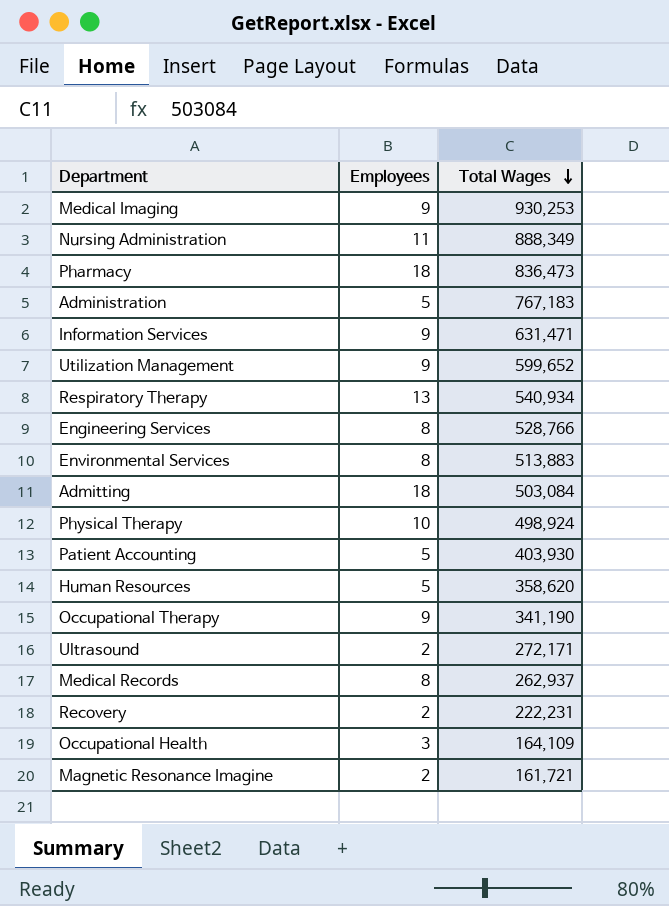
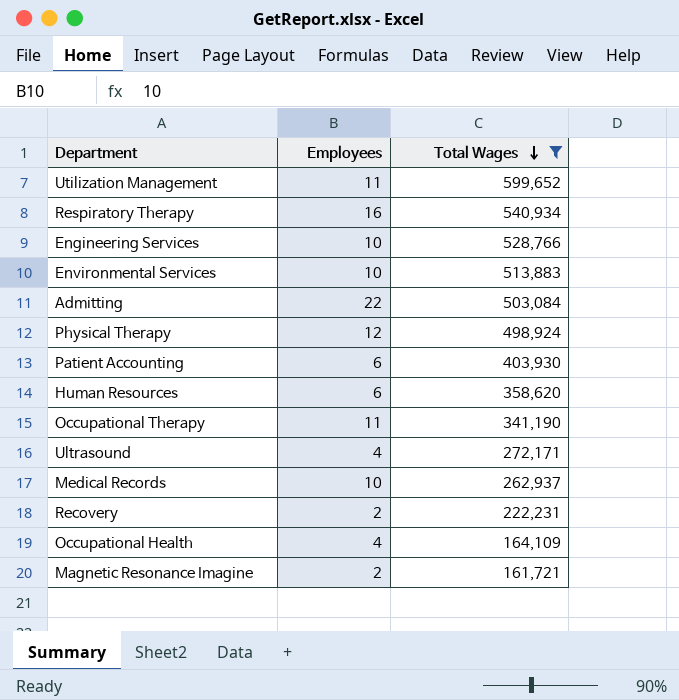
filter: none -> Total Wages <= 599,652
Utilization Management | Employees: 9 -> 11
Respiratory Therapy | Employees: 13 -> 16
Engineering Services | Employees: 8 -> 10
Environmental Services | Employees: 8 -> 10
Admitting | Employees: 18 -> 22
Physical Therapy | Employees: 10 -> 12
Patient Accounting | Employees: 5 -> 6
Human Resources | Employees: 5 -> 6
Occupational Therapy | Employees: 9 -> 11
Ultrasound | Employees: 2 -> 4
Medical Records | Employees: 8 -> 10
Occupational Health | Employees: 3 -> 4

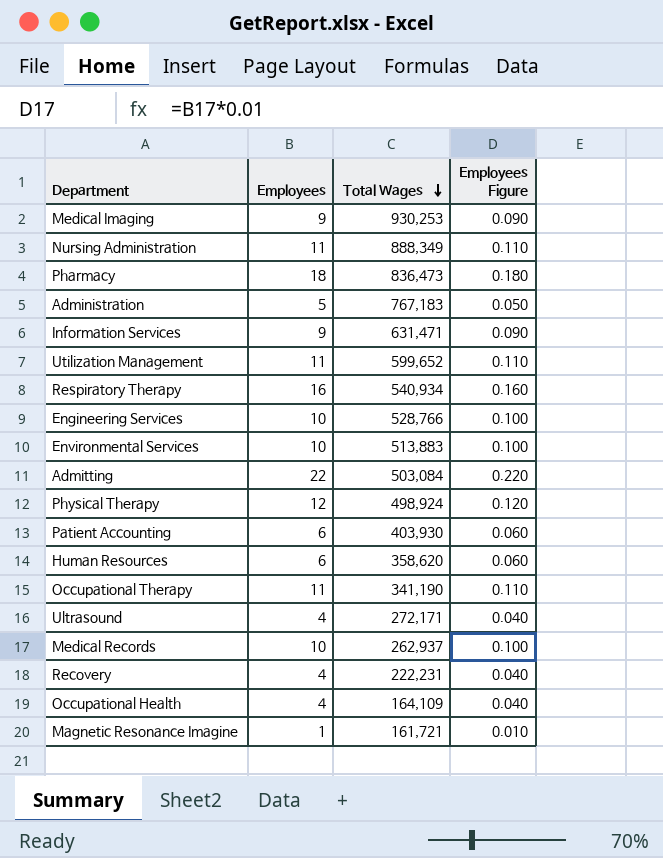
filter: Total Wages <= 599,652 -> none
column Employees Figure | formula: none -> [Employees] * 0.01
Recovery | Employees: 2 -> 4
Magnetic Resonance Imagine | Employees: 2 -> 1

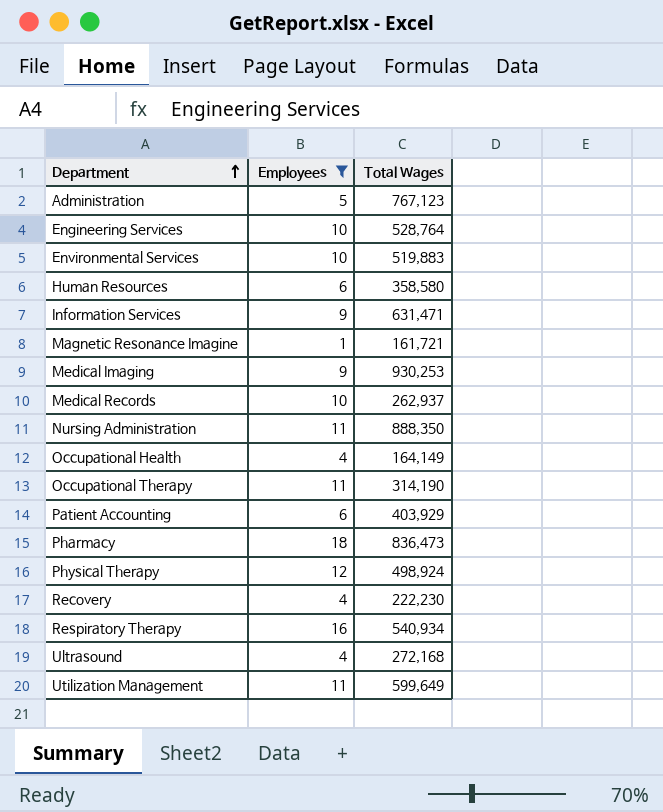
filter: none -> Employees != 22
row order: Total Wages descending -> Department ascending
column Employees Figure | formula: [Employees] * 0.01 -> none
Administration | Total Wages: 767,183 -> 767,123
Engineering Services | Total Wages: 528,766 -> 528,764
Environmental Services | Total Wages: 513,883 -> 519,883
Human Resources | Total Wages: 358,620 -> 358,580
Nursing Administration | Total Wages: 888,349 -> 888,350
Occupational Health | Total Wages: 164,109 -> 164,149
Occupational Therapy | Total Wages: 341,190 -> 314,190
Patient Accounting | Total Wages: 403,930 -> 403,929
Recovery | Total Wages: 222,231 -> 222,230
Ultrasound | Total Wages: 272,171 -> 272,168
Utilization Management | Total Wages: 599,652 -> 599,649

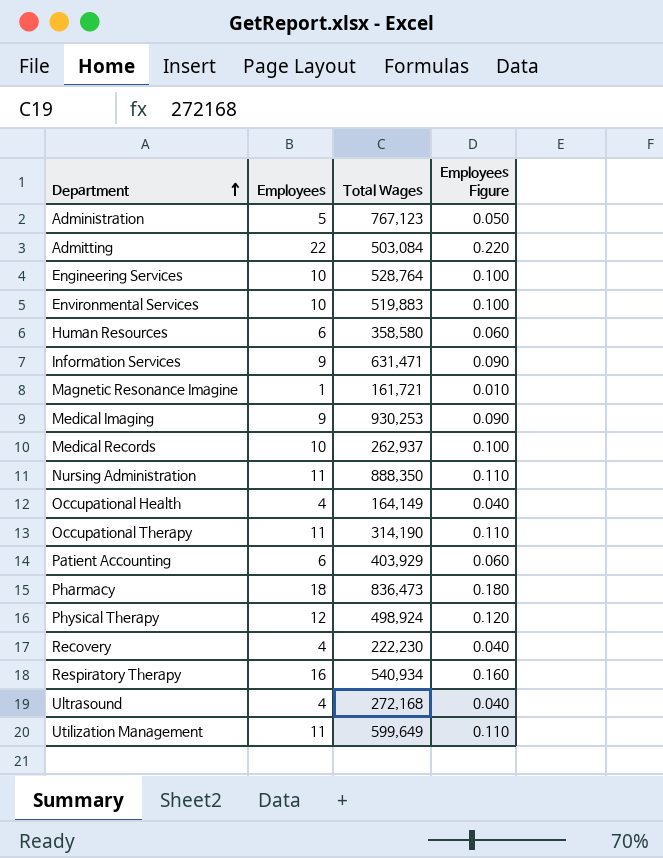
filter: Employees != 22 -> none
column Employees Figure | formula: none -> [Employees] * 0.01

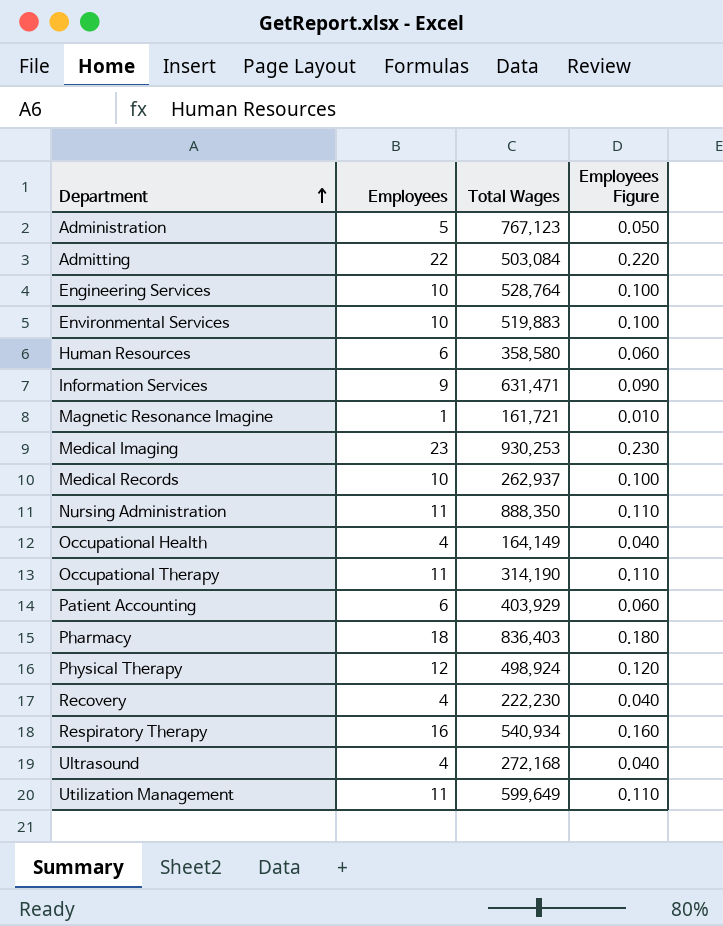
Medical Imaging | Employees: 9 -> 23
Medical Imaging | Employees Figure: 0.090 -> 0.230
Pharmacy | Total Wages: 836,473 -> 836,403

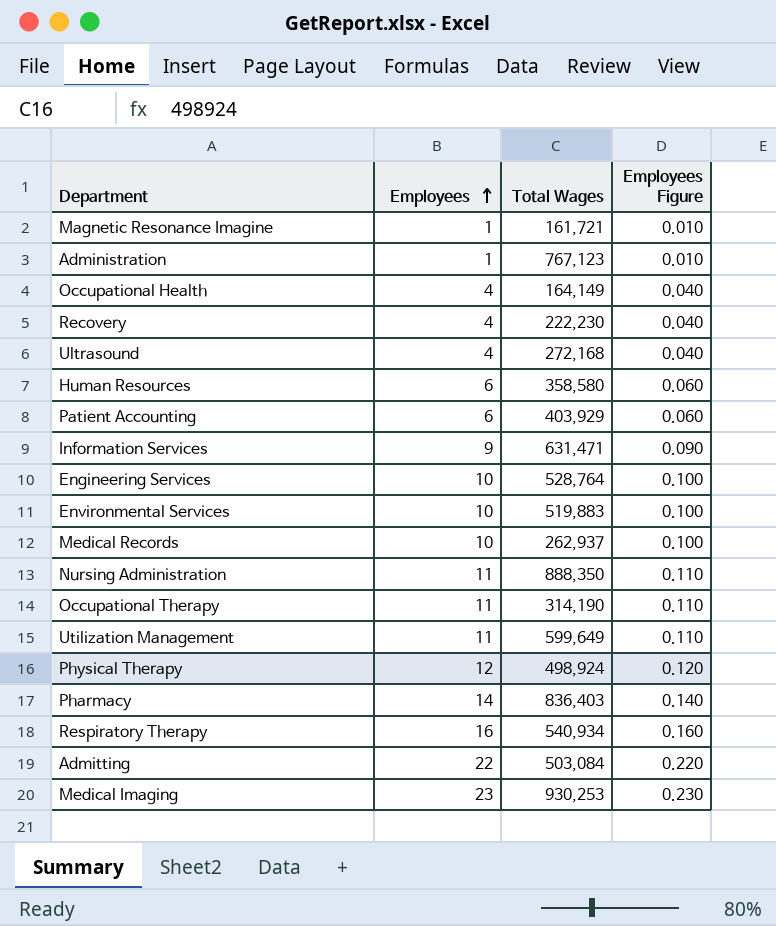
row order: Department ascending -> Employees ascending
Administration | Employees: 5 -> 1
Administration | Employees Figure: 0.050 -> 0.010
Pharmacy | Employees: 18 -> 14
Pharmacy | Employees Figure: 0.180 -> 0.140

